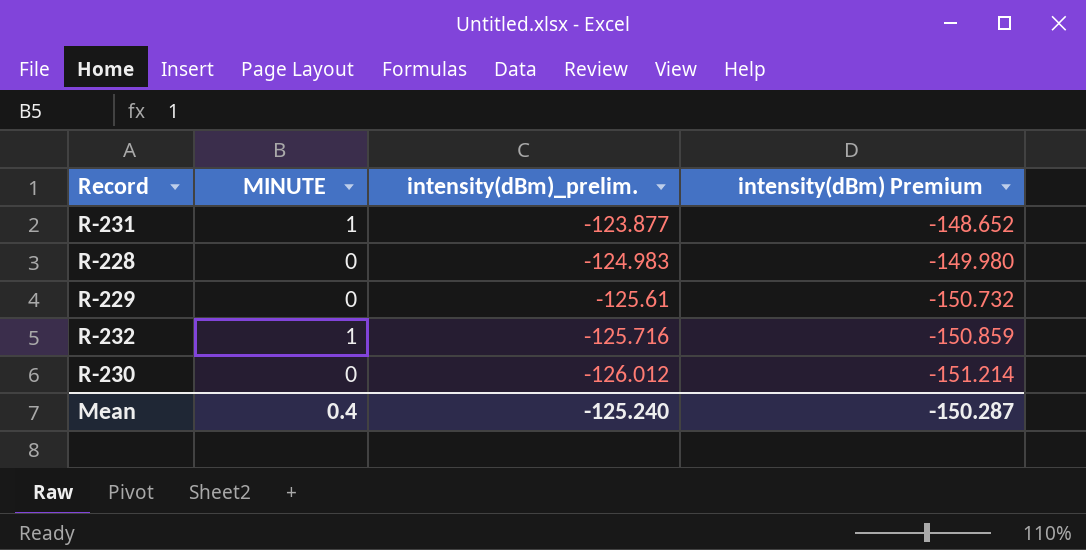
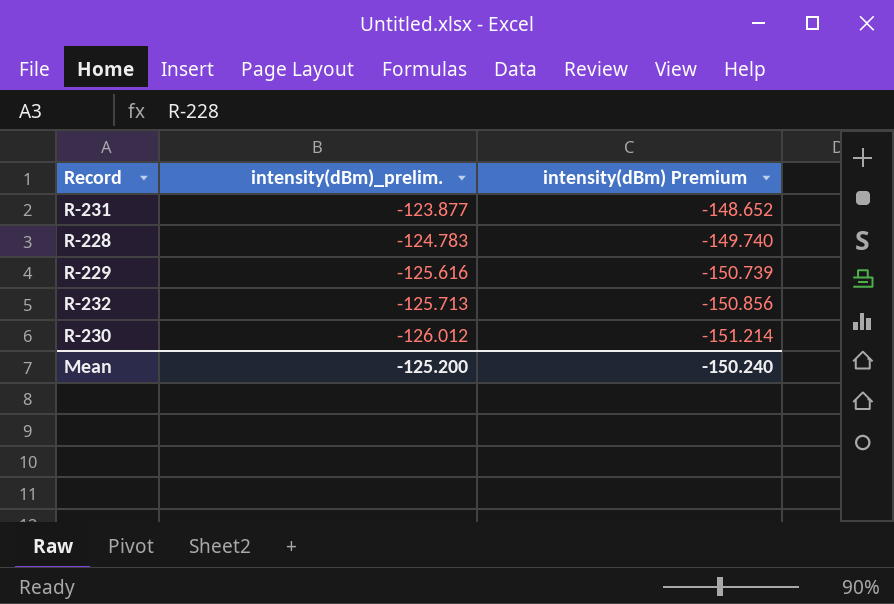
column MINUTE | position: 2 -> none
R-228 | intensity(dBm)_prelim.: -124.983 -> -124.783
R-228 | intensity(dBm) Premium: -149.980 -> -149.740
R-229 | intensity(dBm)_prelim.: -125.61 -> -125.616
R-229 | intensity(dBm) Premium: -150.732 -> -150.739
R-232 | intensity(dBm)_prelim.: -125.716 -> -125.713
R-232 | intensity(dBm) Premium: -150.859 -> -150.856
Mean | intensity(dBm)_prelim.: -125.240 -> -125.200
Mean | intensity(dBm) Premium: -150.287 -> -150.240

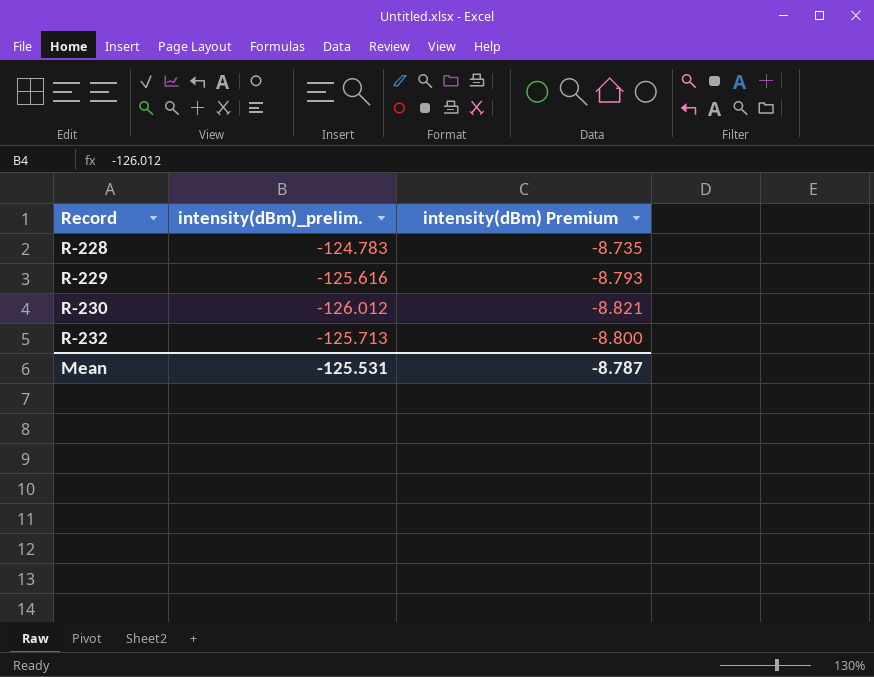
row order: intensity(dBm)_prelim. descending -> Record ascending
column intensity(dBm) Premium | formula: [intensity(dBm)_prelim.] * 1.2 -> [intensity(dBm)_prelim.] * 0.07
row R-231: -123.877 | -148.652 -> none
Mean | intensity(dBm)_prelim.: -125.200 -> -125.531
Mean | intensity(dBm) Premium: -150.240 -> -8.787

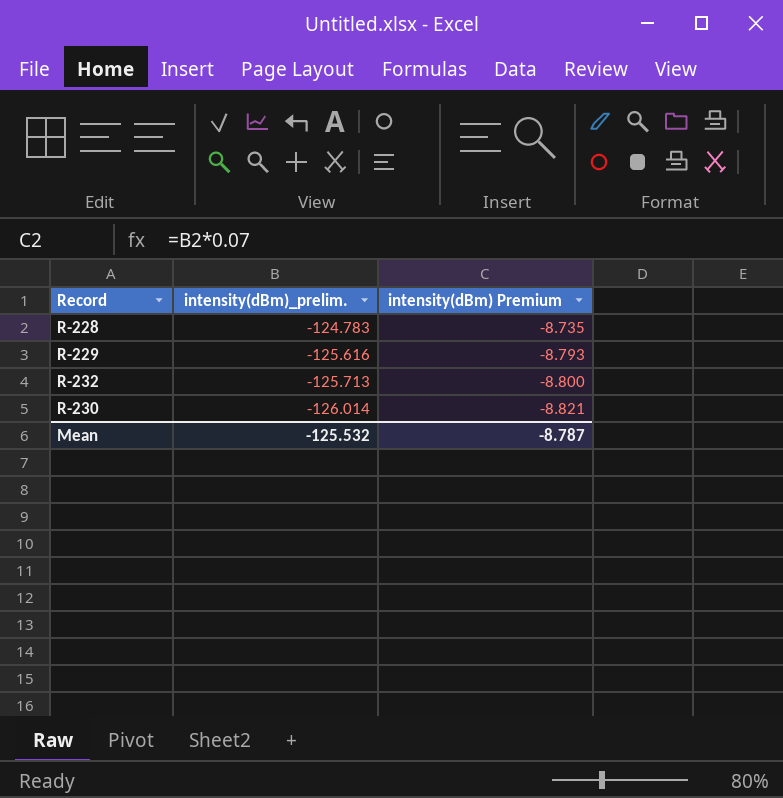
row order: Record ascending -> intensity(dBm)_prelim. descending
R-230 | intensity(dBm)_prelim.: -126.012 -> -126.014
Mean | intensity(dBm)_prelim.: -125.531 -> -125.532

